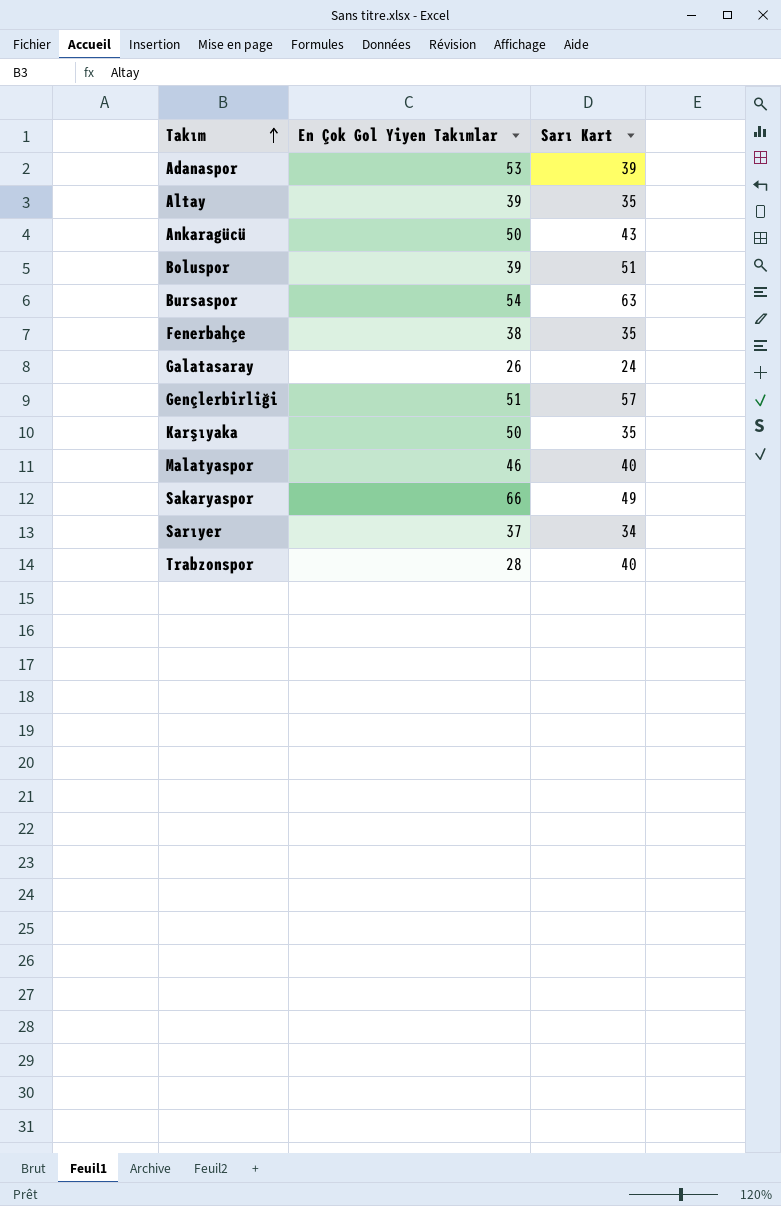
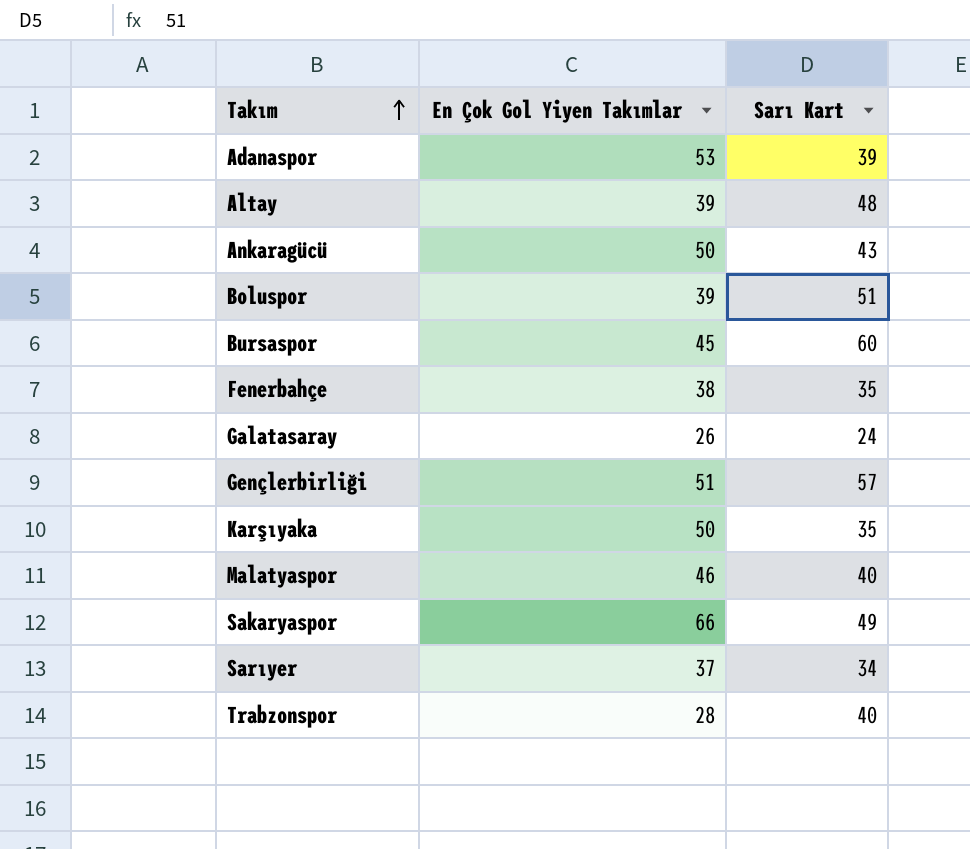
Altay | Sarı Kart: 35 -> 48
Bursaspor | En Çok Gol Yiyen Takımlar: 54 -> 45
Bursaspor | Sarı Kart: 63 -> 60

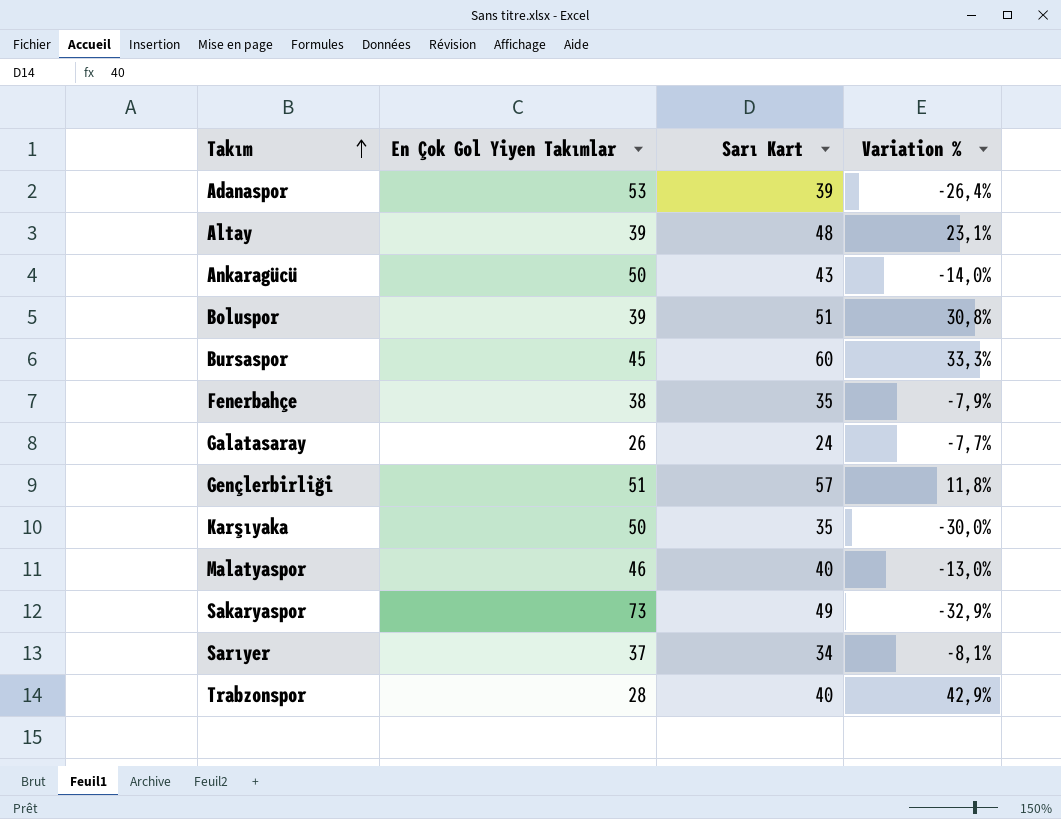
column Variation % | formula: none -> ([Sarı Kart] - [En Çok Gol Yiyen Takımlar]) / [En Çok Gol Yiyen Takımlar]
Sakaryaspor | En Çok Gol Yiyen Takımlar: 66 -> 73

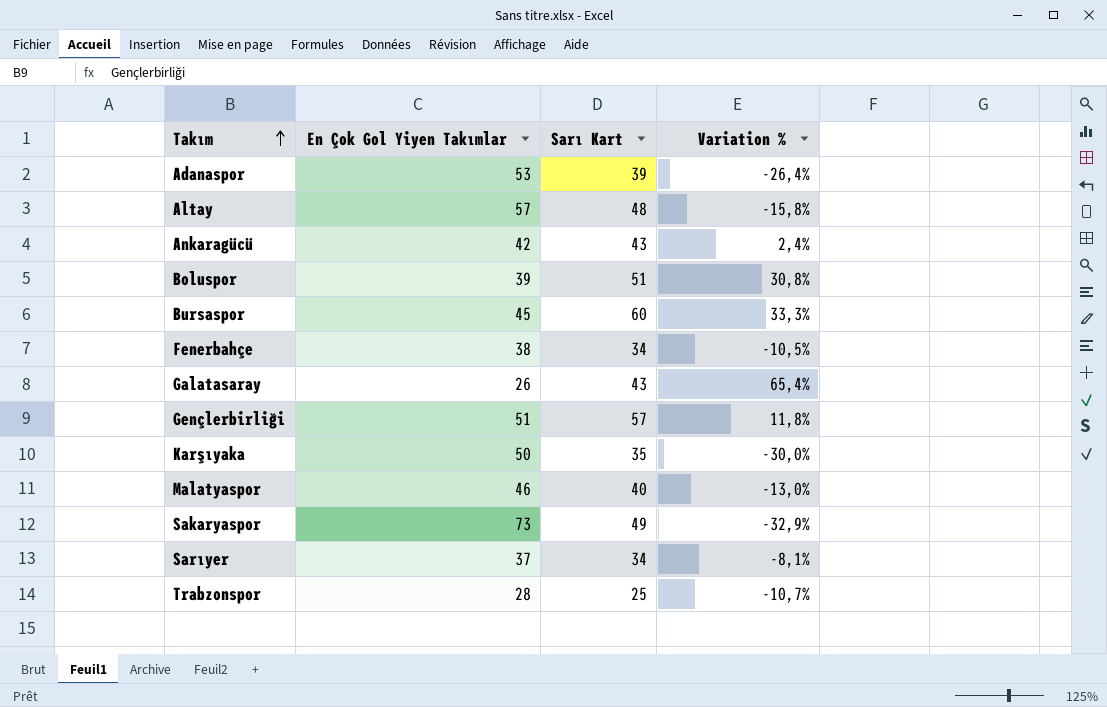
Altay | En Çok Gol Yiyen Takımlar: 39 -> 57
Altay | Variation %: 23,1% -> -15,8%
Ankaragücü | En Çok Gol Yiyen Takımlar: 50 -> 42
Ankaragücü | Variation %: -14,0% -> 2,4%
Fenerbahçe | Sarı Kart: 35 -> 34
Fenerbahçe | Variation %: -7,9% -> -10,5%
Galatasaray | Sarı Kart: 24 -> 43
Galatasaray | Variation %: -7,7% -> 65,4%
Trabzonspor | Sarı Kart: 40 -> 25
Trabzonspor | Variation %: 42,9% -> -10,7%

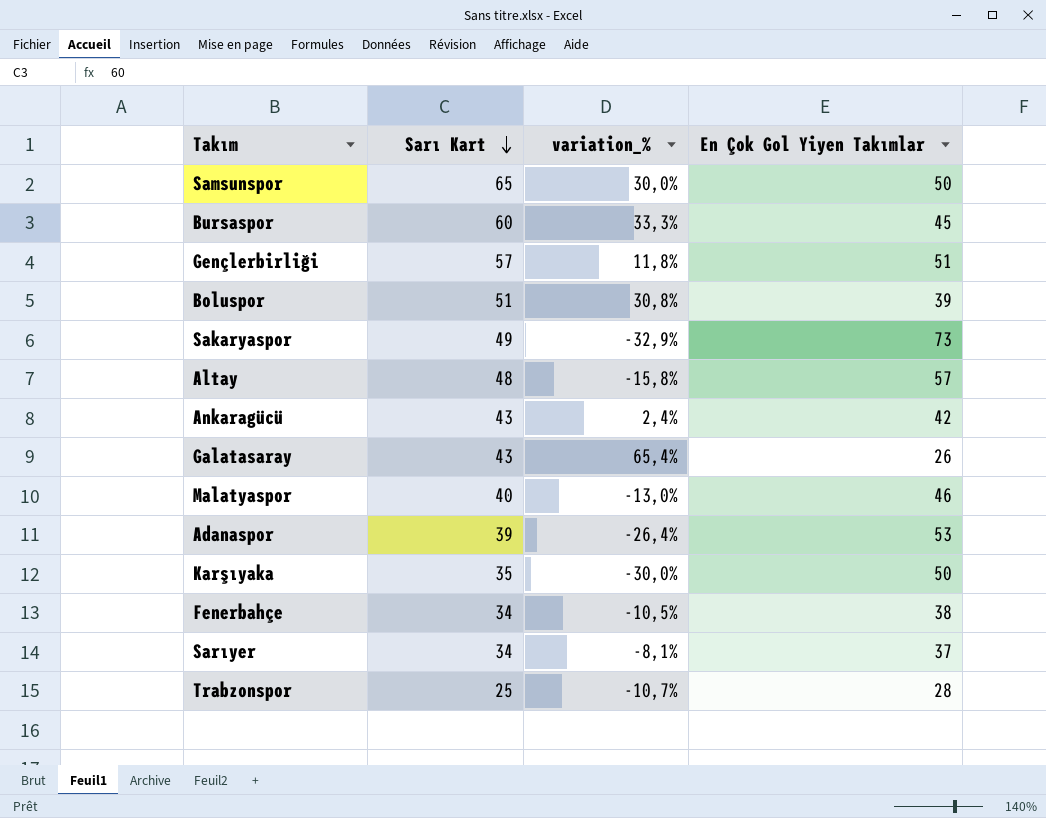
row order: Takım ascending -> Sarı Kart descending
column name: Variation % -> variation_%
column En Çok Gol Yiyen Takımlar | position: 2 -> 4
row Samsunspor: none -> 65 | 30,0% | 50

